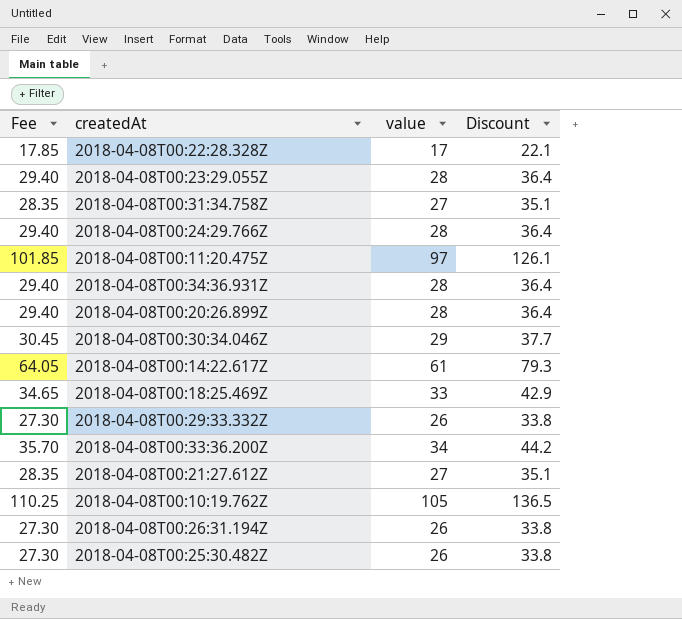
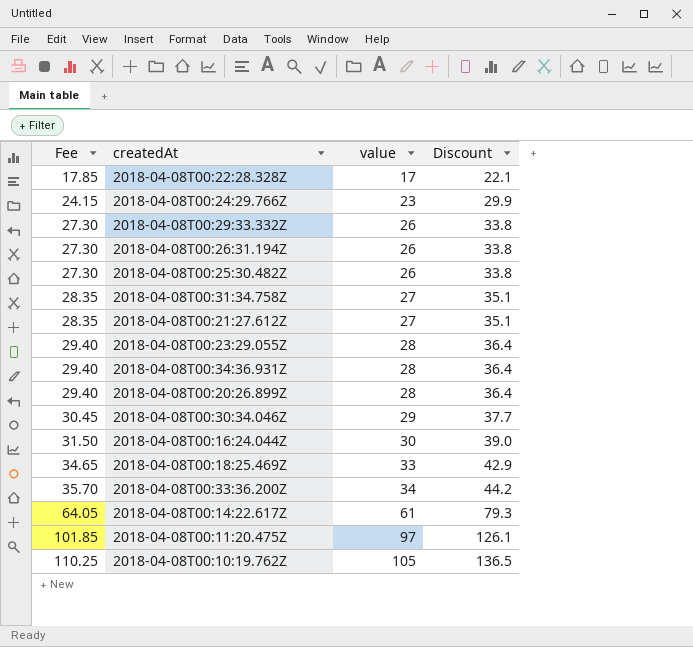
row order: none -> Fee ascending
2018-04-08T00:24:29.766Z | Fee: 29.40 -> 24.15
2018-04-08T00:24:29.766Z | value: 28 -> 23
2018-04-08T00:24:29.766Z | Discount: 36.4 -> 29.9
row 2018-04-08T00:16:24.044Z: none -> 31.50 | 30 | 39.0

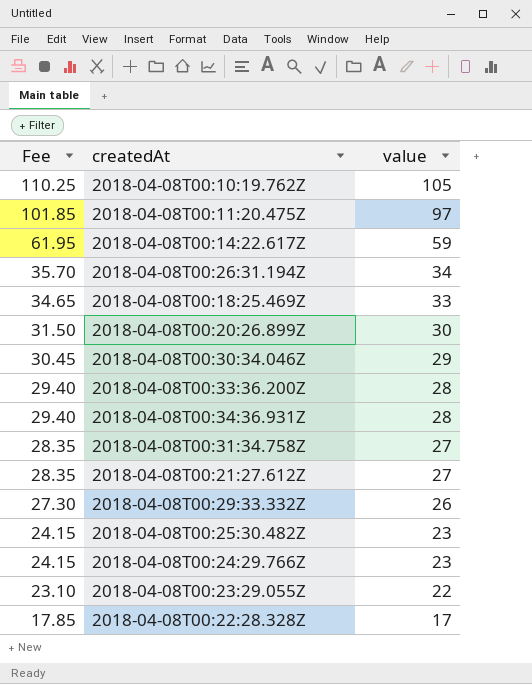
row order: Fee ascending -> Fee descending
column Discount | formula: [value] * 1.3 -> none
row 2018-04-08T00:16:24.044Z: 31.50 | 30 | 39.0 -> none
2018-04-08T00:14:22.617Z | Fee: 64.05 -> 61.95
2018-04-08T00:14:22.617Z | value: 61 -> 59
2018-04-08T00:26:31.194Z | Fee: 27.30 -> 35.70
2018-04-08T00:26:31.194Z | value: 26 -> 34
2018-04-08T00:20:26.899Z | Fee: 29.40 -> 31.50
2018-04-08T00:20:26.899Z | value: 28 -> 30
2018-04-08T00:33:36.200Z | Fee: 35.70 -> 29.40
2018-04-08T00:33:36.200Z | value: 34 -> 28
2018-04-08T00:25:30.482Z | Fee: 27.30 -> 24.15
2018-04-08T00:25:30.482Z | value: 26 -> 23
2018-04-08T00:23:29.055Z | Fee: 29.40 -> 23.10
2018-04-08T00:23:29.055Z | value: 28 -> 22

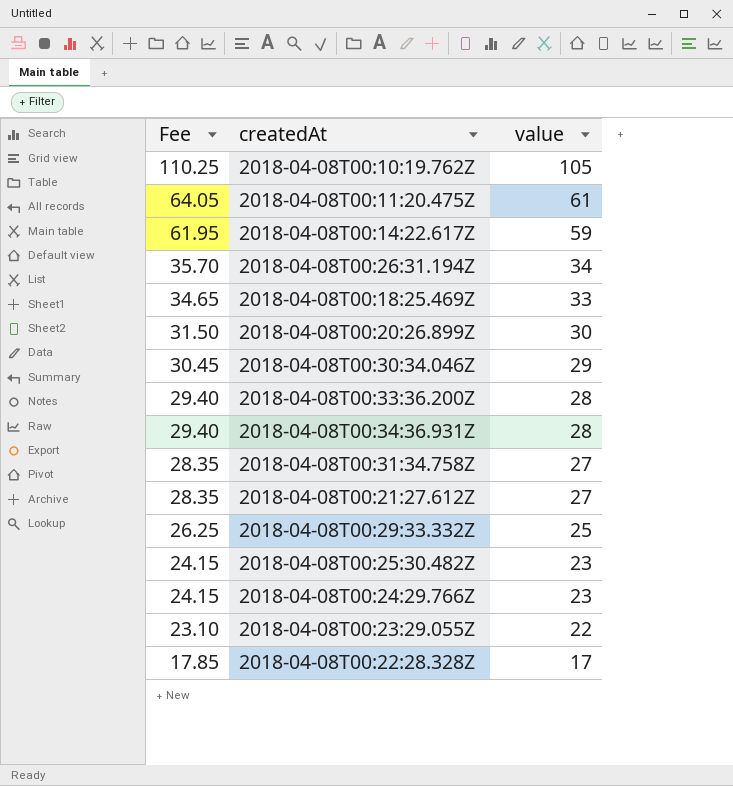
2018-04-08T00:11:20.475Z | Fee: 101.85 -> 64.05
2018-04-08T00:11:20.475Z | value: 97 -> 61
2018-04-08T00:29:33.332Z | Fee: 27.30 -> 26.25
2018-04-08T00:29:33.332Z | value: 26 -> 25

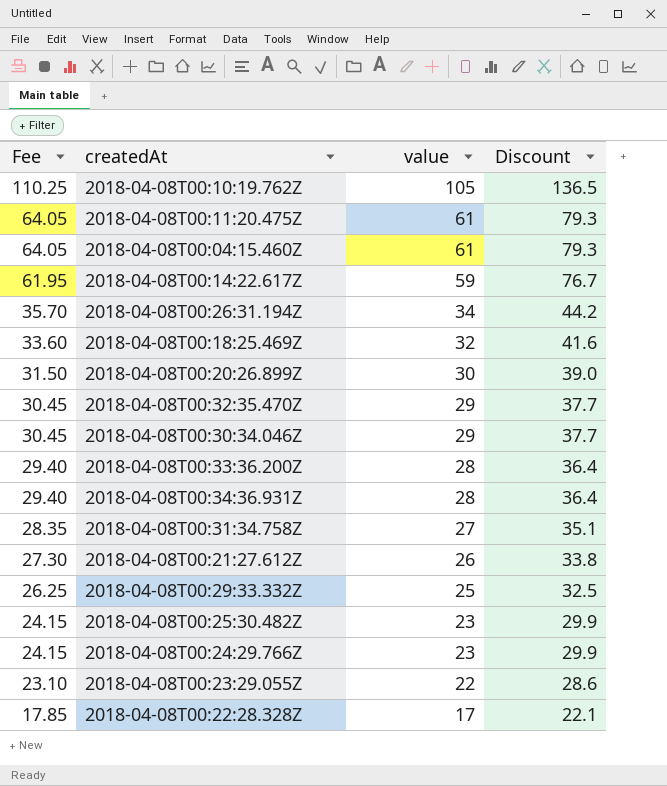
column Discount | formula: none -> [value] * 1.3
row 2018-04-08T00:04:15.460Z: none -> 64.05 | 61 | 79.3
2018-04-08T00:18:25.469Z | Fee: 34.65 -> 33.60
2018-04-08T00:18:25.469Z | value: 33 -> 32
row 2018-04-08T00:32:35.470Z: none -> 30.45 | 29 | 37.7
2018-04-08T00:21:27.612Z | Fee: 28.35 -> 27.30
2018-04-08T00:21:27.612Z | value: 27 -> 26

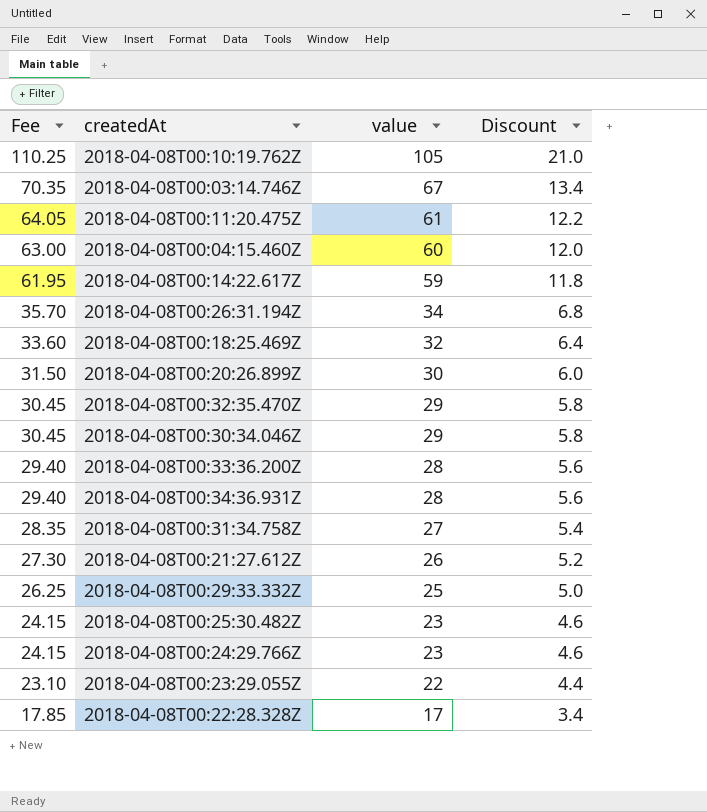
column Discount | formula: [value] * 1.3 -> [value] * 0.2
row 2018-04-08T00:03:14.746Z: none -> 70.35 | 67 | 13.4
2018-04-08T00:04:15.460Z | Fee: 64.05 -> 63.00
2018-04-08T00:04:15.460Z | value: 61 -> 60

